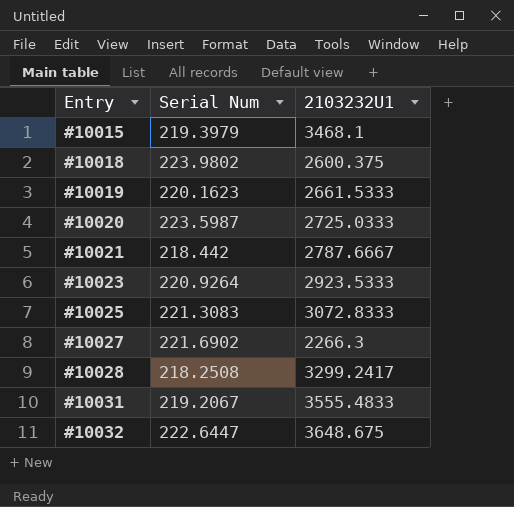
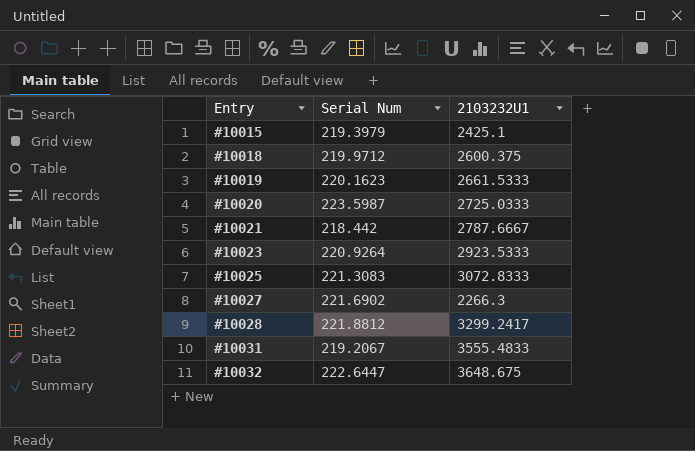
#10015 | 2103232U1: 3468.1 -> 2425.1
#10018 | Serial Num: 223.9802 -> 219.9712
#10028 | Serial Num: 218.2508 -> 221.8812

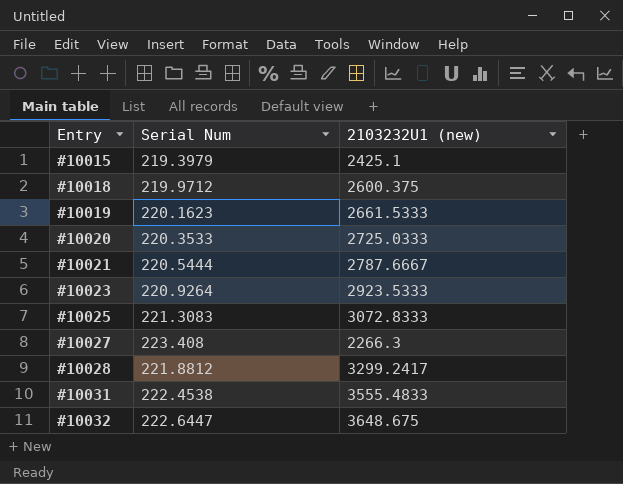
column name: 2103232U1 -> 2103232U1 (new)
#10020 | Serial Num: 223.5987 -> 220.3533
#10021 | Serial Num: 218.442 -> 220.5444
#10027 | Serial Num: 221.6902 -> 223.408
#10031 | Serial Num: 219.2067 -> 222.4538

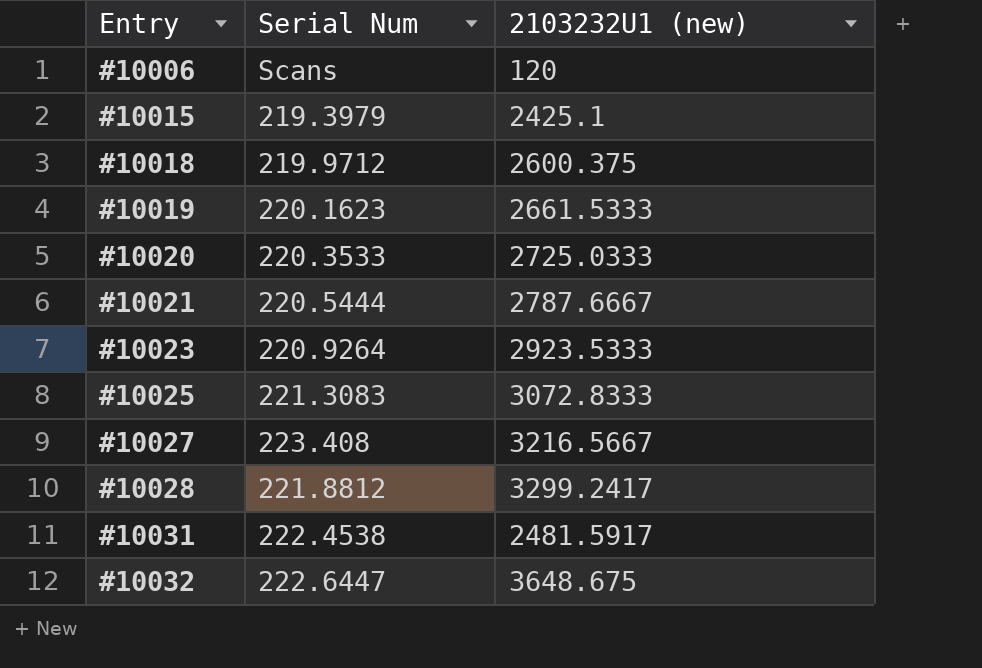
row #10006: none -> Scans | 120
#10027 | 2103232U1 (new): 2266.3 -> 3216.5667
#10031 | 2103232U1 (new): 3555.4833 -> 2481.5917

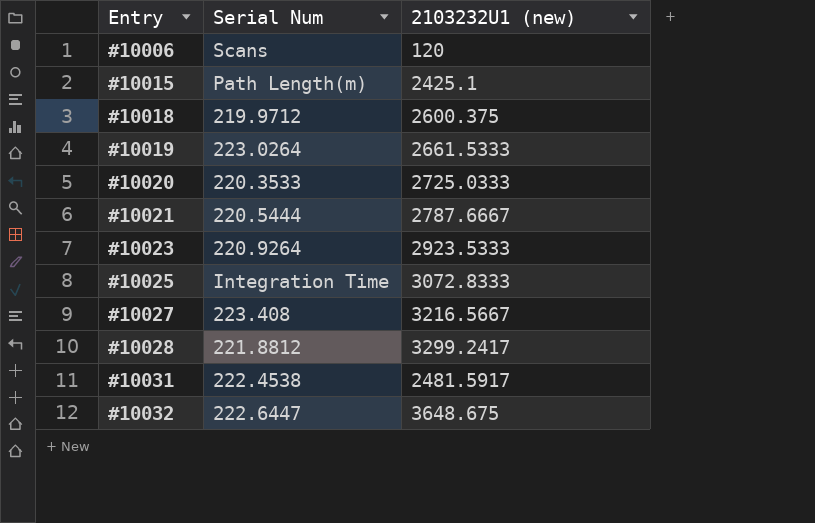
#10015 | Serial Num: 219.3979 -> Path Length(m)
#10019 | Serial Num: 220.1623 -> 223.0264
#10025 | Serial Num: 221.3083 -> Integration Time

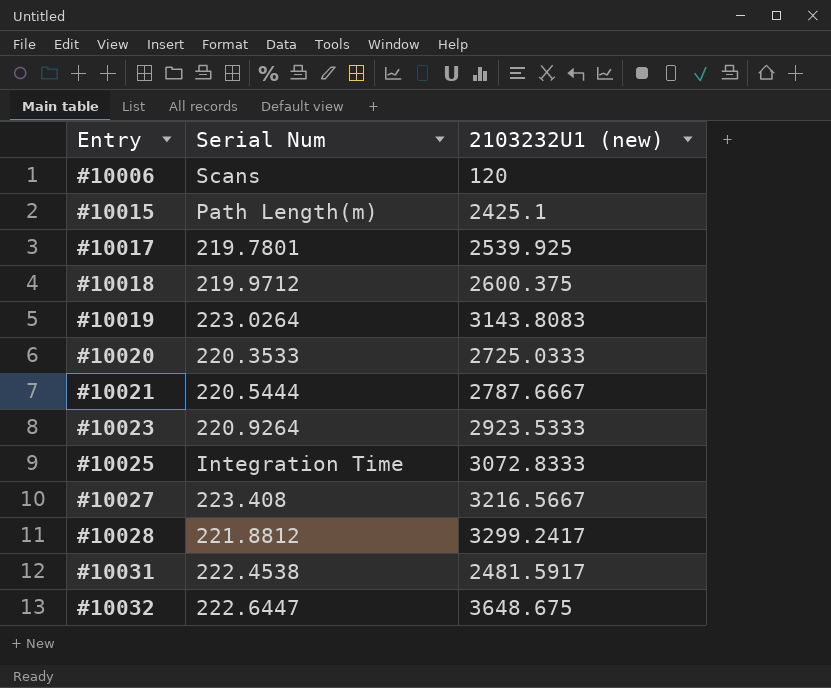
row #10017: none -> 219.7801 | 2539.925
#10019 | 2103232U1 (new): 2661.5333 -> 3143.8083

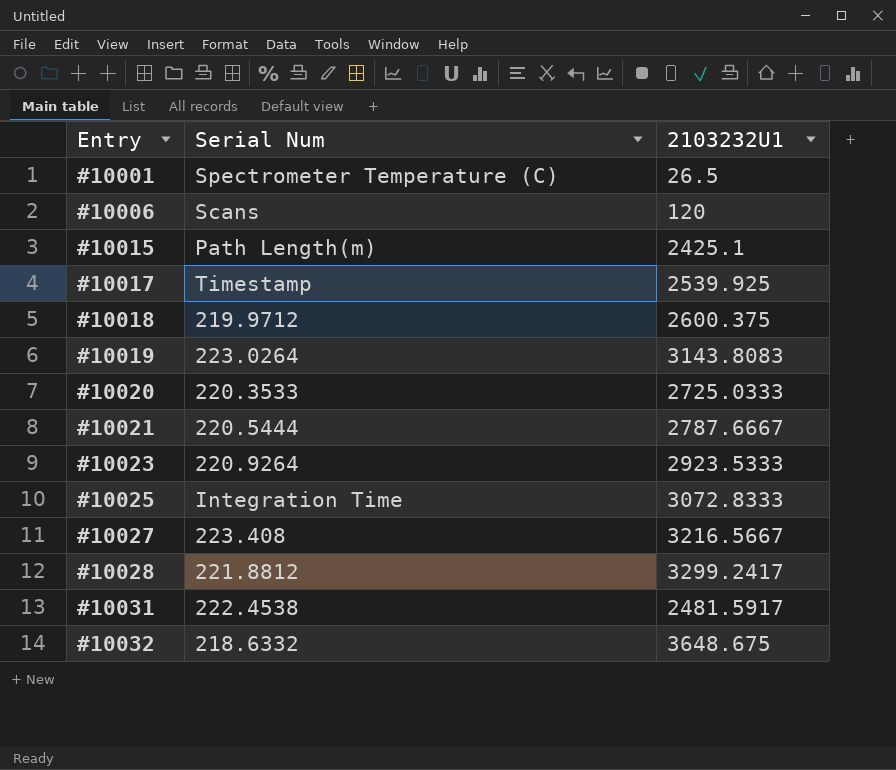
column name: 2103232U1 (new) -> 2103232U1
row #10001: none -> Spectrometer Temperature (C) | 26.5
#10017 | Serial Num: 219.7801 -> Timestamp
#10032 | Serial Num: 222.6447 -> 218.6332

